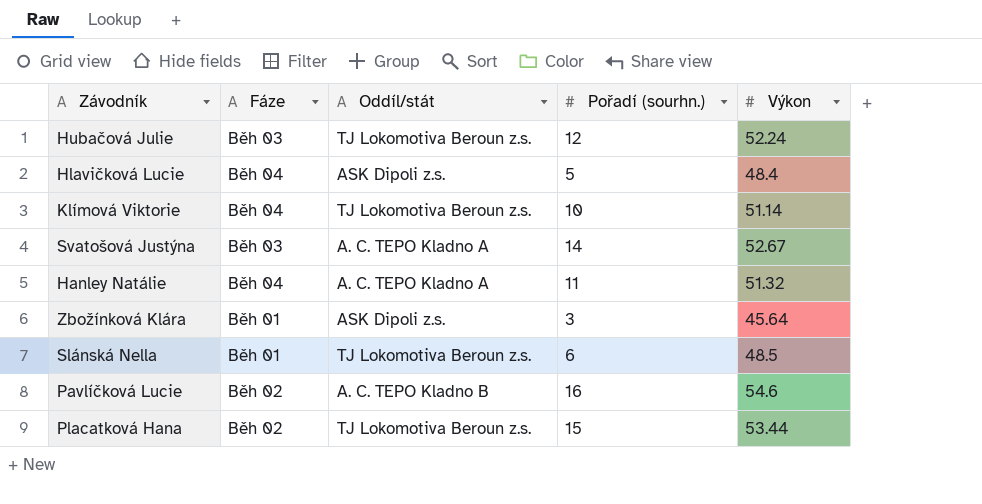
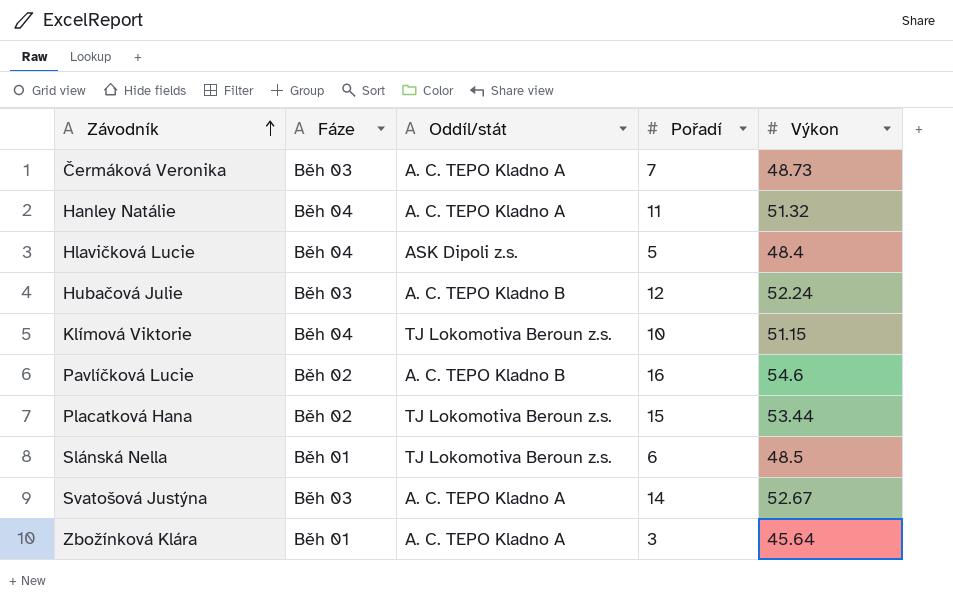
row order: none -> Závodník ascending
column name: Pořadí (sourhn.) -> Pořadí
row Čermáková Veronika: none -> Běh 03 | A. C. TEPO Kladno A | 7 | 48.73
Hubačová Julie | Oddíl/stát: TJ Lokomotiva Beroun z.s. -> A. C. TEPO Kladno B
Klímová Viktorie | Výkon: 51.14 -> 51.15
Zbožínková Klára | Oddíl/stát: ASK Dipoli z.s. -> A. C. TEPO Kladno A

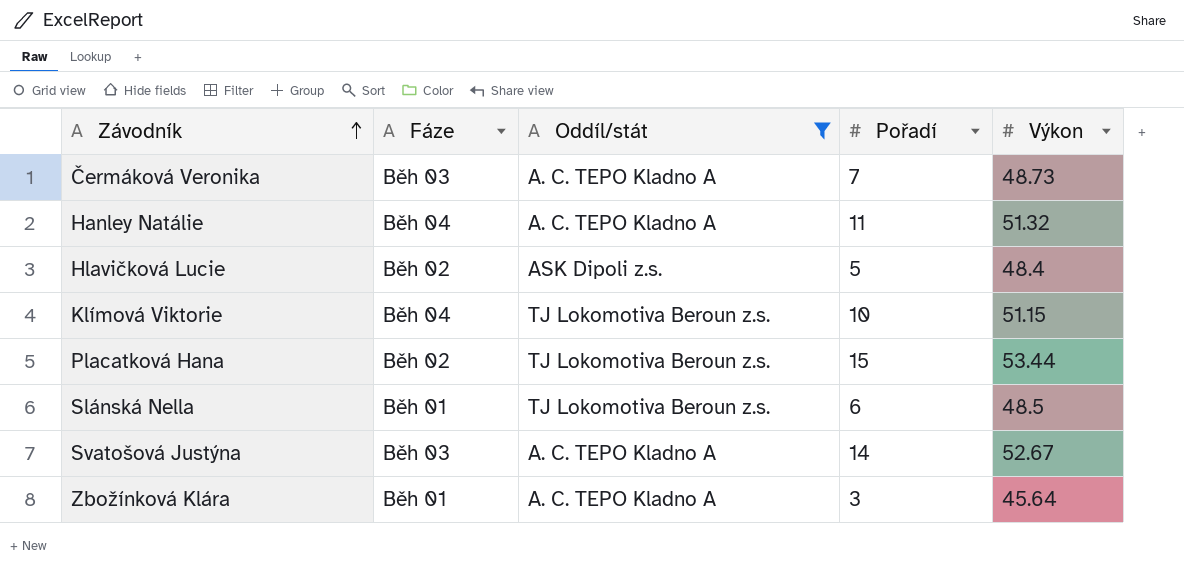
filter: none -> Oddíl/stát != A. C. TEPO Kladno B
Hlavičková Lucie | Fáze: Běh 04 -> Běh 02

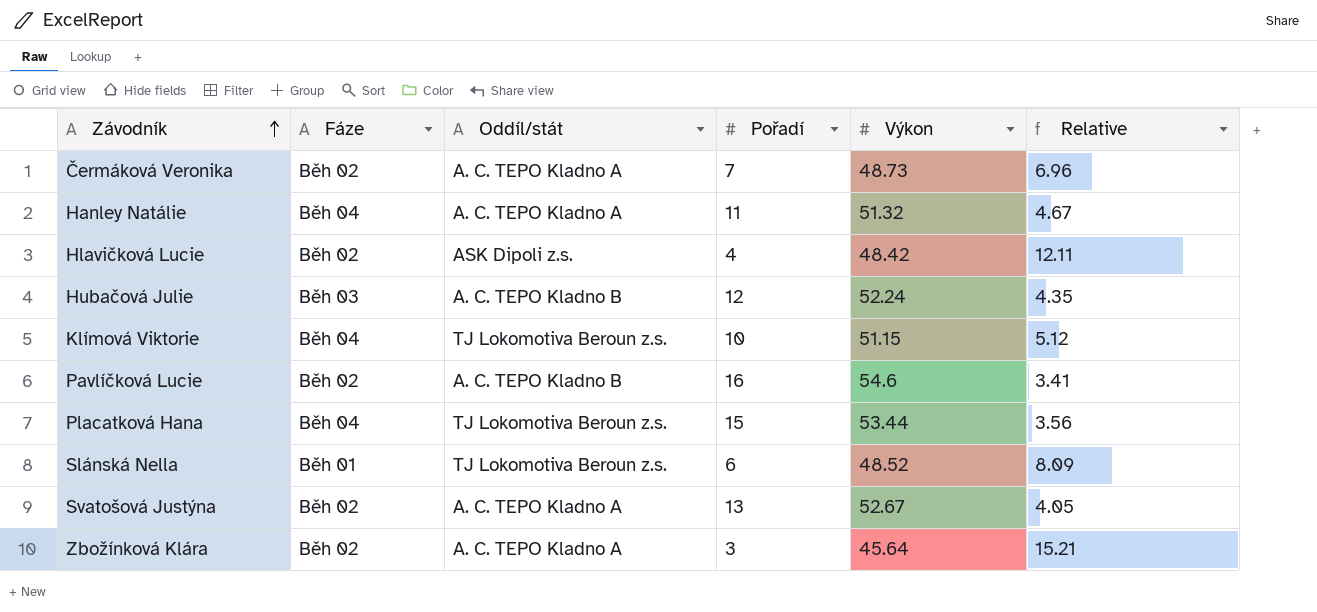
filter: Oddíl/stát != A. C. TEPO Kladno B -> none
column Relative | formula: none -> [Výkon] / [Pořadí]
Čermáková Veronika | Fáze: Běh 03 -> Běh 02
Hlavičková Lucie | Pořadí: 5 -> 4
Hlavičková Lucie | Výkon: 48.4 -> 48.42
Placatková Hana | Fáze: Běh 02 -> Běh 04
Slánská Nella | Výkon: 48.5 -> 48.52
Svatošová Justýna | Fáze: Běh 03 -> Běh 02
Svatošová Justýna | Pořadí: 14 -> 13
Zbožínková Klára | Fáze: Běh 01 -> Běh 02

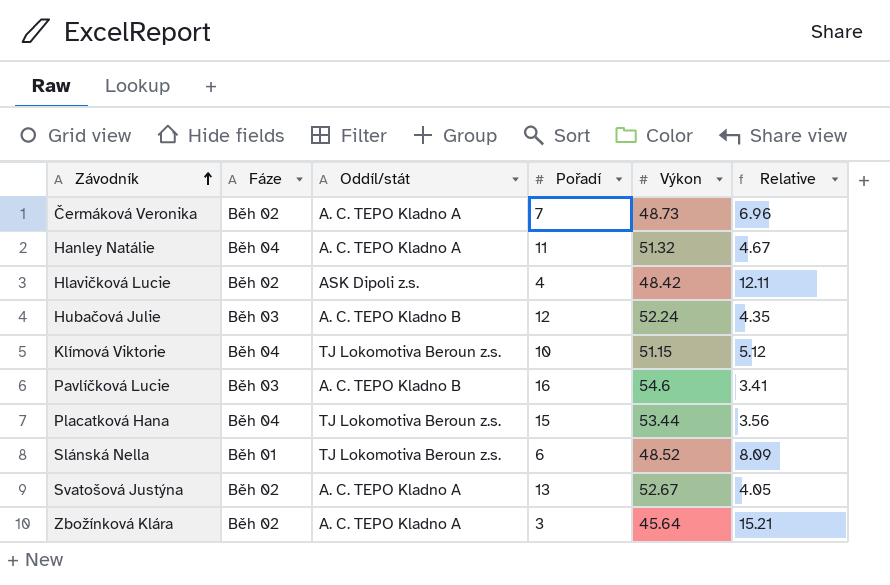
Pavlíčková Lucie | Fáze: Běh 02 -> Běh 03

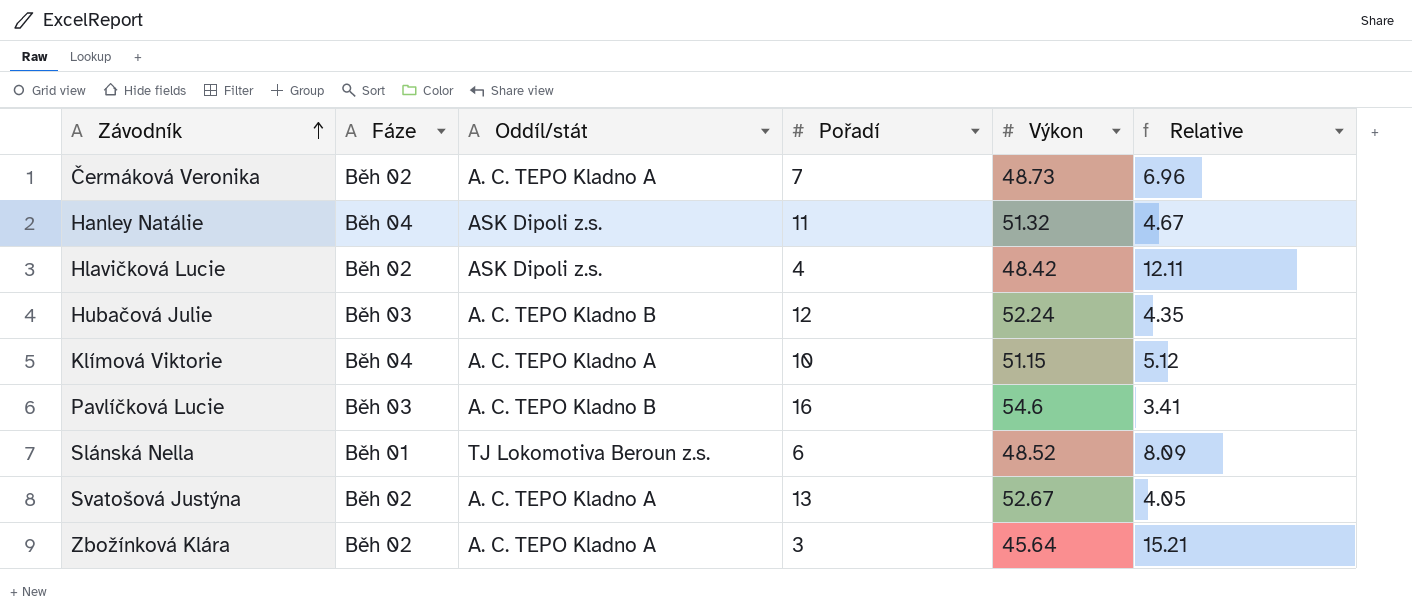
row Placatková Hana: Běh 04 | TJ Lokomotiva Beroun z.s. | 15 | 53.44 | 3.56 -> none
Hanley Natálie | Oddíl/stát: A. C. TEPO Kladno A -> ASK Dipoli z.s.
Klímová Viktorie | Oddíl/stát: TJ Lokomotiva Beroun z.s. -> A. C. TEPO Kladno A

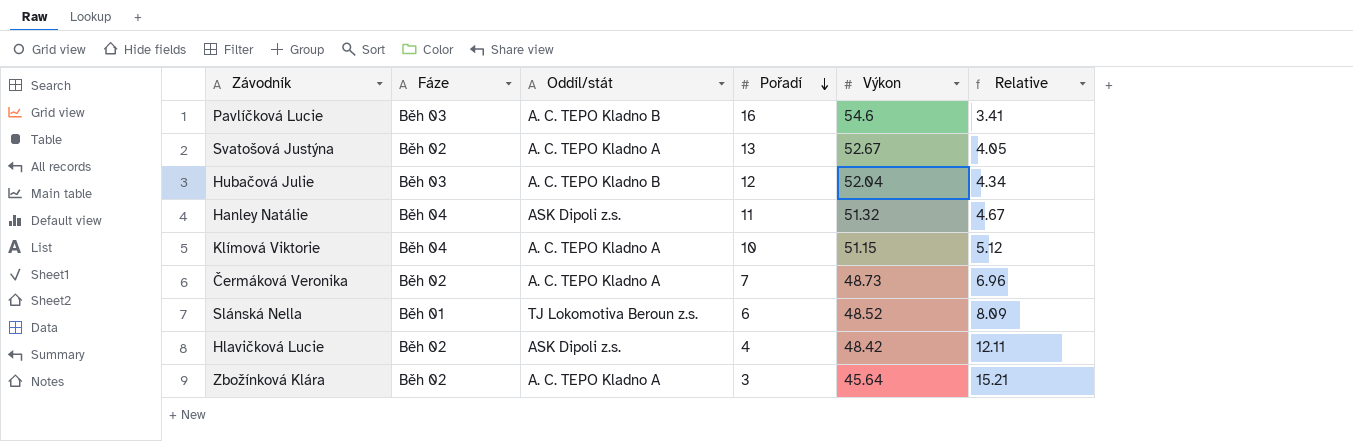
row order: Závodník ascending -> Pořadí descending
Hubačová Julie | Výkon: 52.24 -> 52.04
Hubačová Julie | Relative: 4.35 -> 4.34

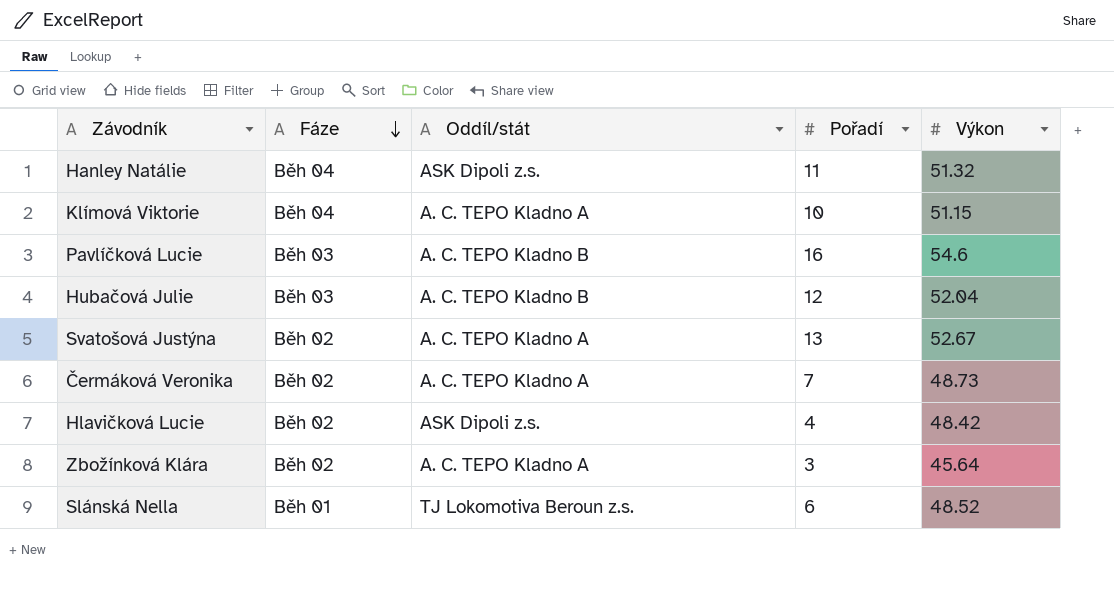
row order: Pořadí descending -> Fáze descending
column Relative | formula: [Výkon] / [Pořadí] -> none

